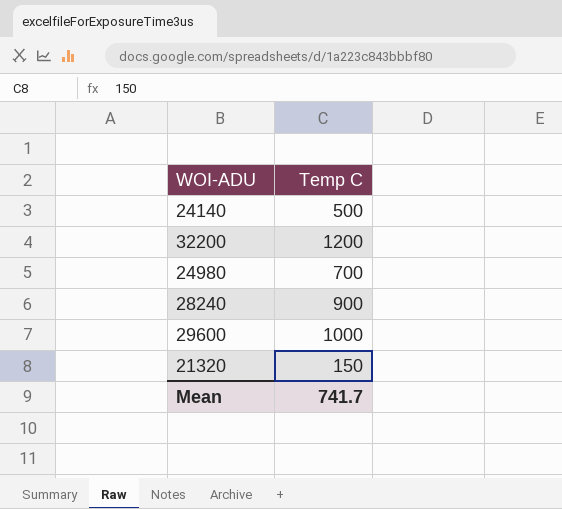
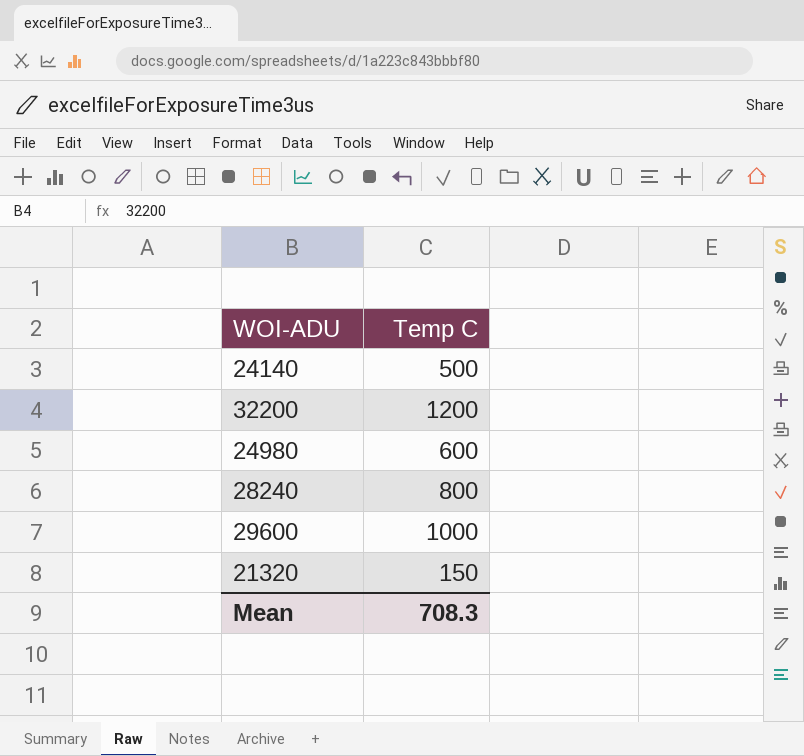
24980 | Temp C: 700 -> 600
28240 | Temp C: 900 -> 800
Mean | Temp C: 741.7 -> 708.3

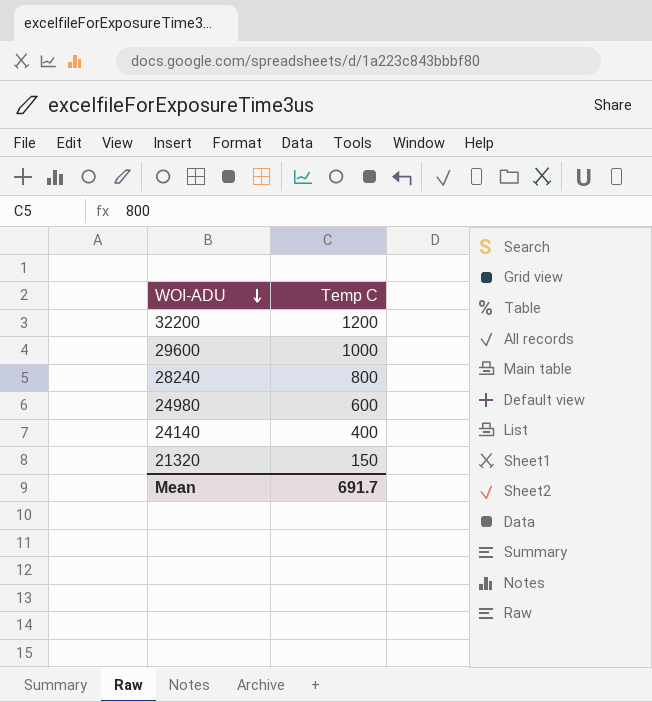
row order: none -> WOI-ADU descending
24140 | Temp C: 500 -> 400
Mean | Temp C: 708.3 -> 691.7

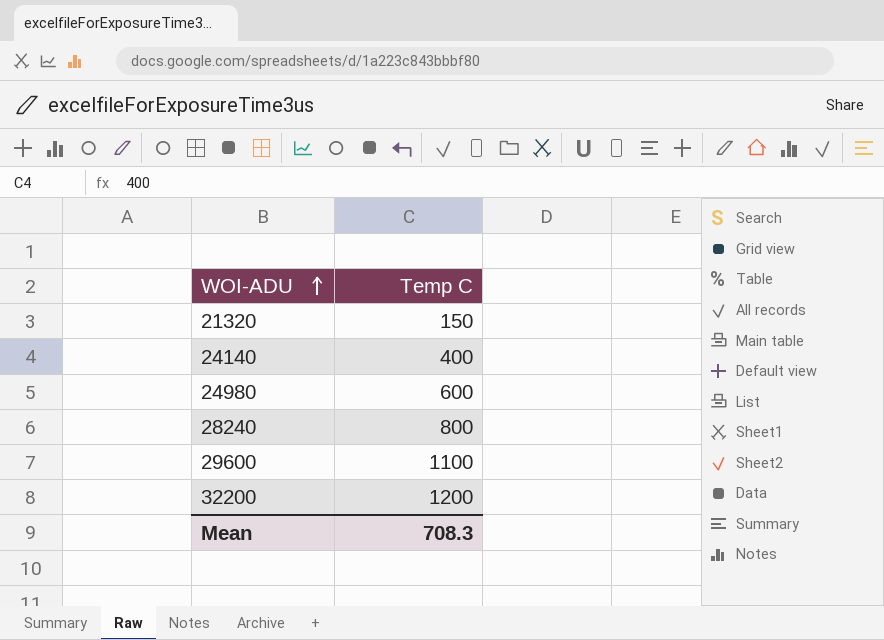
row order: WOI-ADU descending -> WOI-ADU ascending
29600 | Temp C: 1000 -> 1100
Mean | Temp C: 691.7 -> 708.3

